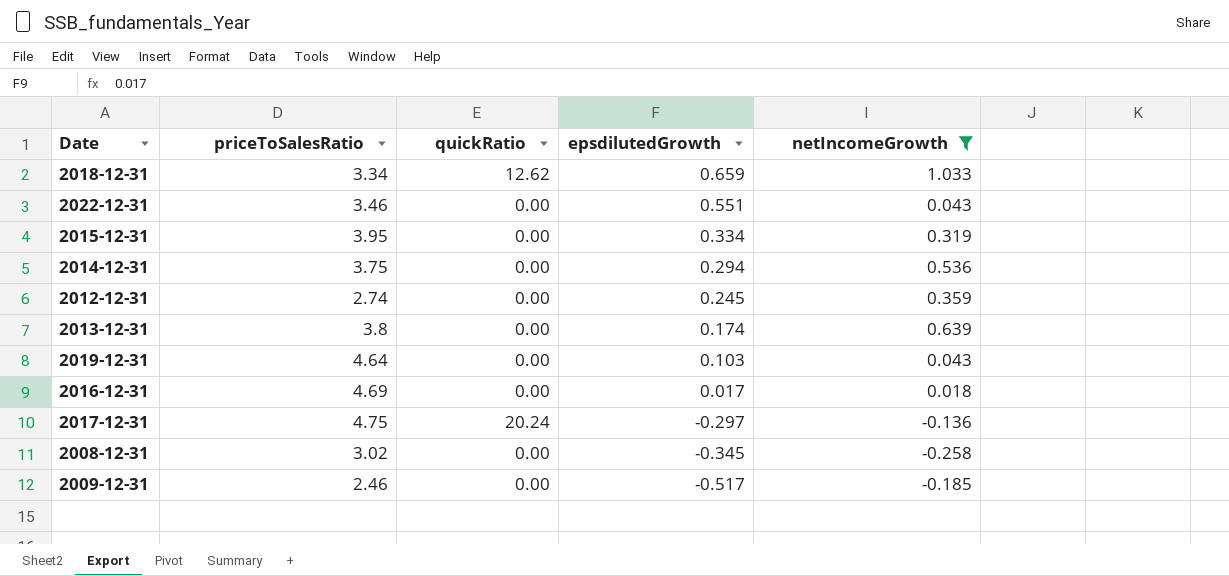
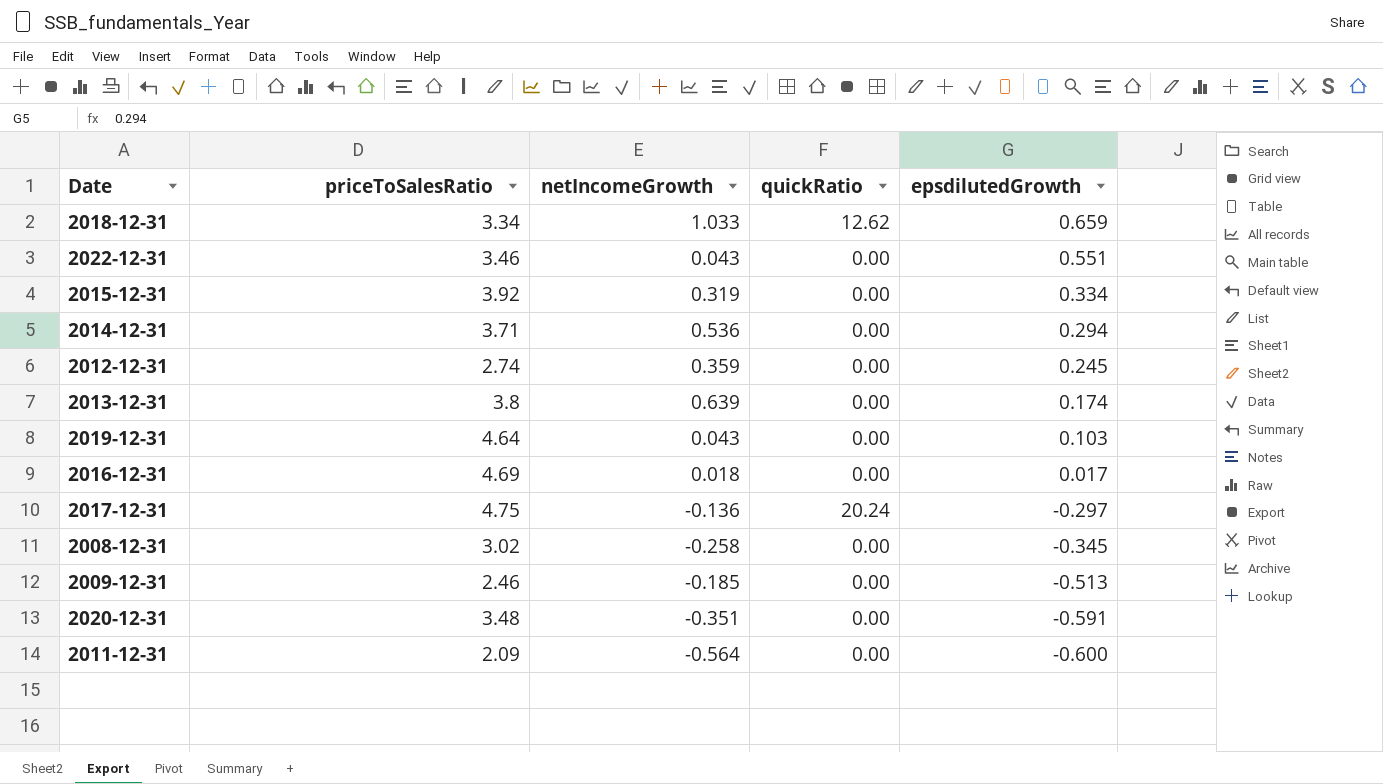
filter: netIncomeGrowth >= -0.258 -> none
column netIncomeGrowth | position: 5 -> 3
2015-12-31 | priceToSalesRatio: 3.95 -> 3.92
2014-12-31 | priceToSalesRatio: 3.75 -> 3.71
2009-12-31 | epsdilutedGrowth: -0.517 -> -0.513

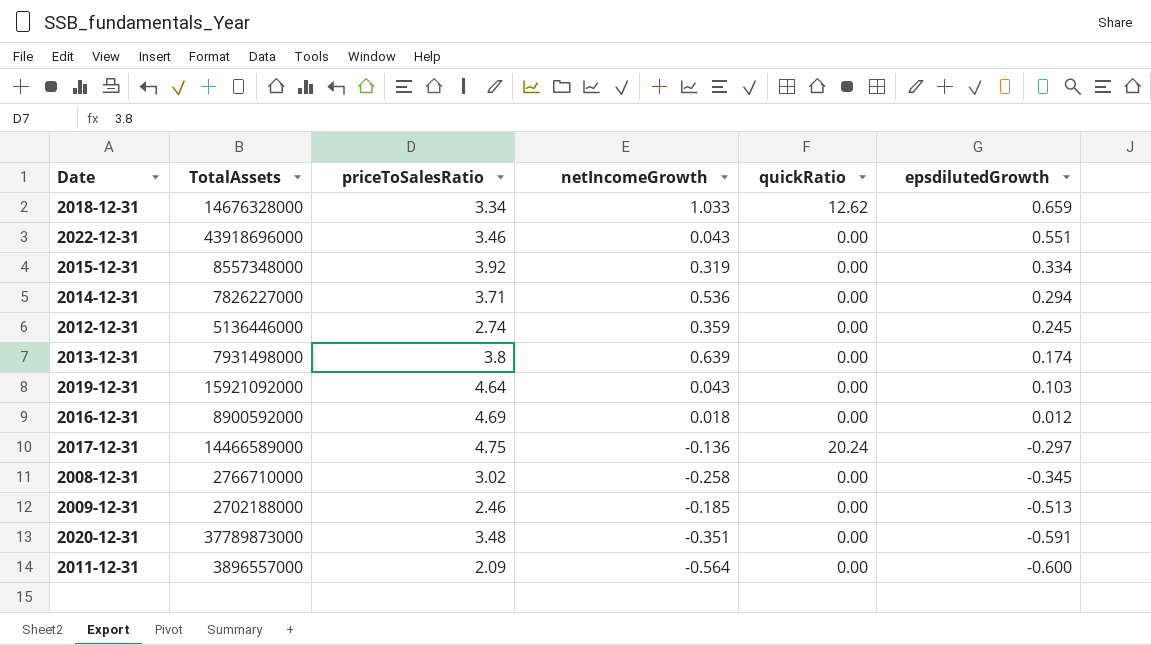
column TotalAssets | position: none -> 2
2016-12-31 | epsdilutedGrowth: 0.017 -> 0.012

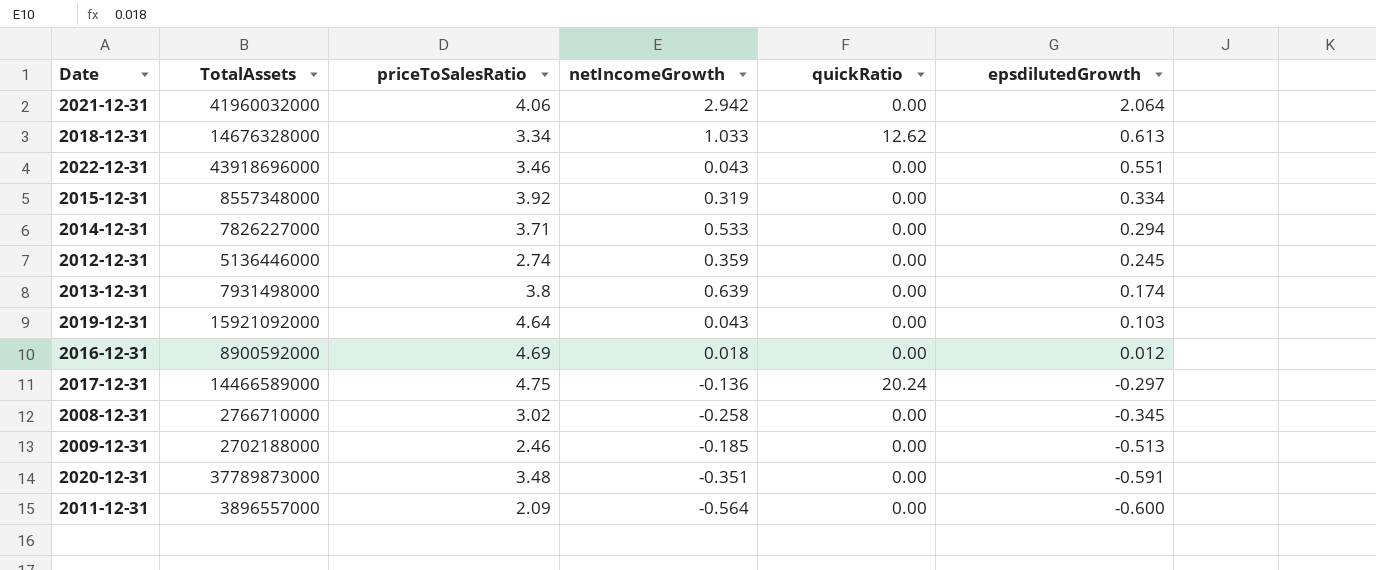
row 2021-12-31: none -> 41960032000 | 4.06 | 2.942 | 0.00 | 2.064
2018-12-31 | epsdilutedGrowth: 0.659 -> 0.613
2014-12-31 | netIncomeGrowth: 0.536 -> 0.533

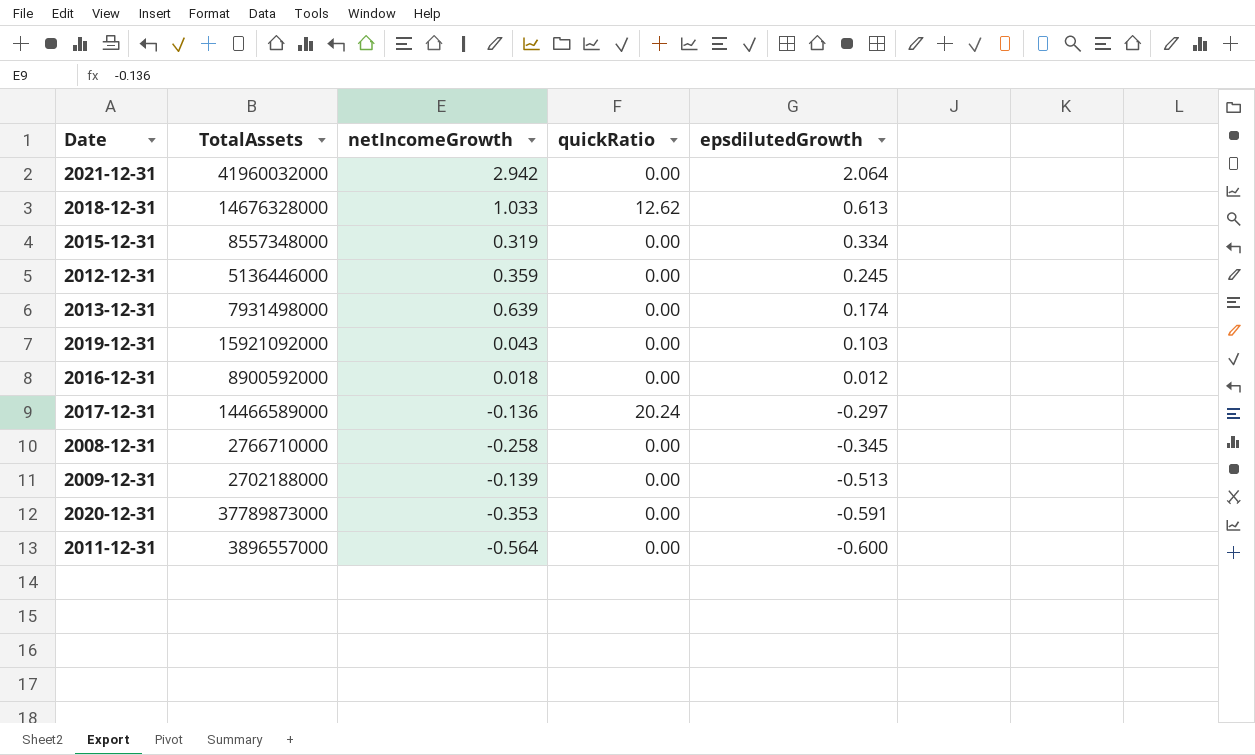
column priceToSalesRatio | position: 3 -> none
row 2022-12-31: 43918696000 | 3.46 | 0.043 | 0.00 | 0.551 -> none
row 2014-12-31: 7826227000 | 3.71 | 0.533 | 0.00 | 0.294 -> none
2009-12-31 | netIncomeGrowth: -0.185 -> -0.139
2020-12-31 | netIncomeGrowth: -0.351 -> -0.353

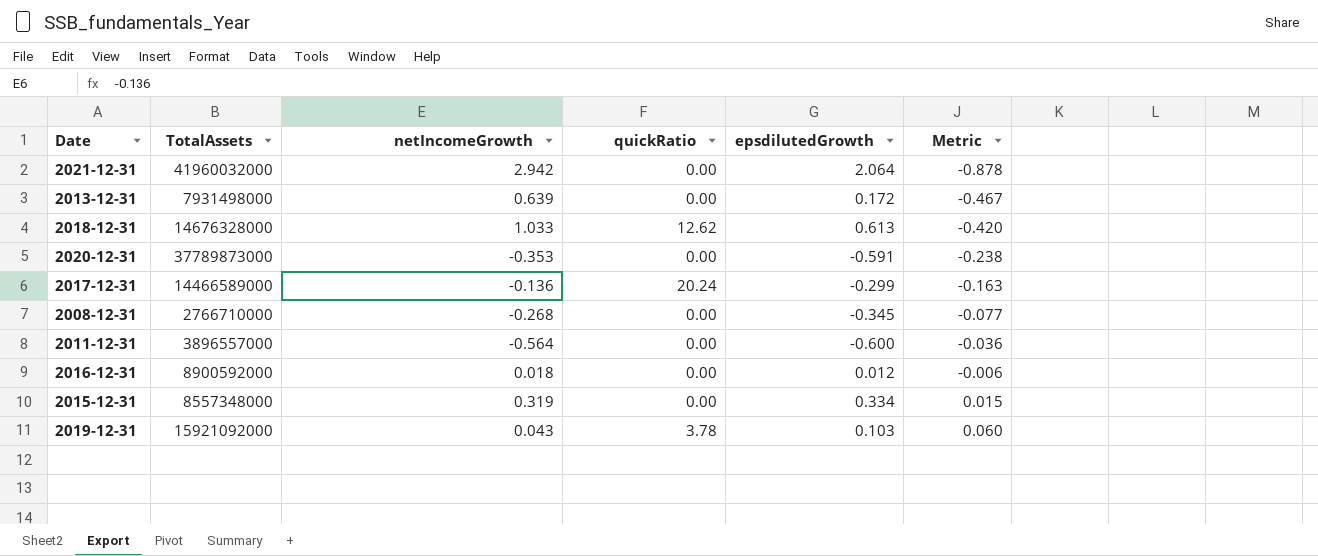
row order: epsdilutedGrowth descending -> Metric ascending
column Metric | formula: none -> [epsdilutedGrowth] - [netIncomeGrowth]
row 2012-12-31: 5136446000 | 0.359 | 0.00 | 0.245 -> none
row 2009-12-31: 2702188000 | -0.139 | 0.00 | -0.513 -> none
2013-12-31 | epsdilutedGrowth: 0.174 -> 0.172
2017-12-31 | epsdilutedGrowth: -0.297 -> -0.299
2008-12-31 | netIncomeGrowth: -0.258 -> -0.268
2019-12-31 | quickRatio: 0.00 -> 3.78

